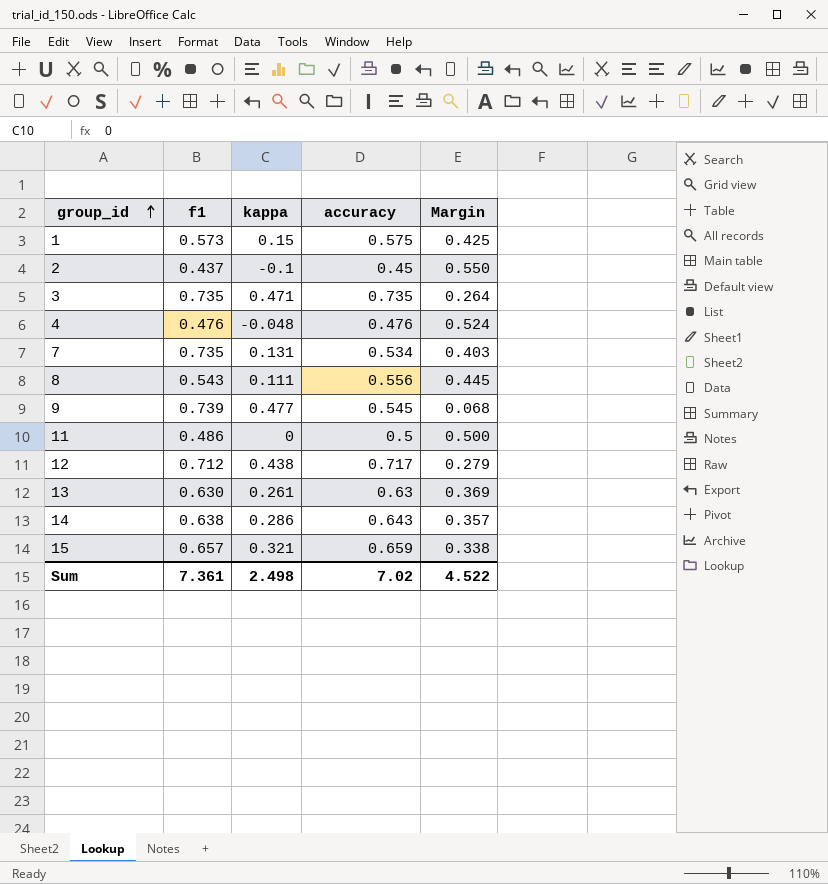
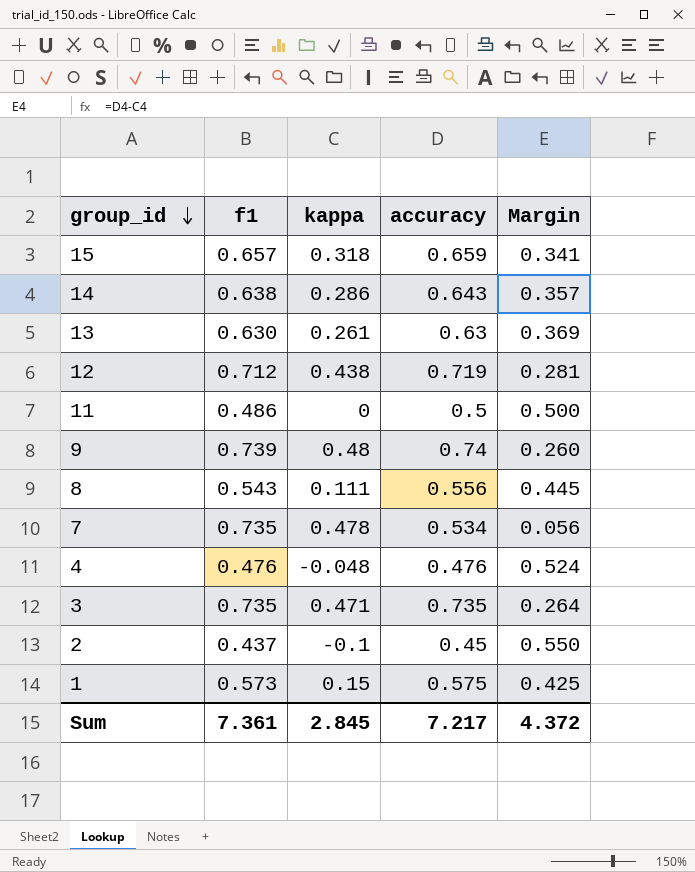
row order: group_id ascending -> group_id descending
15 | kappa: 0.321 -> 0.318
15 | Margin: 0.338 -> 0.341
12 | accuracy: 0.717 -> 0.719
12 | Margin: 0.279 -> 0.281
9 | kappa: 0.477 -> 0.48
9 | accuracy: 0.545 -> 0.74
9 | Margin: 0.068 -> 0.260
7 | kappa: 0.131 -> 0.478
7 | Margin: 0.403 -> 0.056
Sum | kappa: 2.498 -> 2.845
Sum | accuracy: 7.02 -> 7.217
Sum | Margin: 4.522 -> 4.372

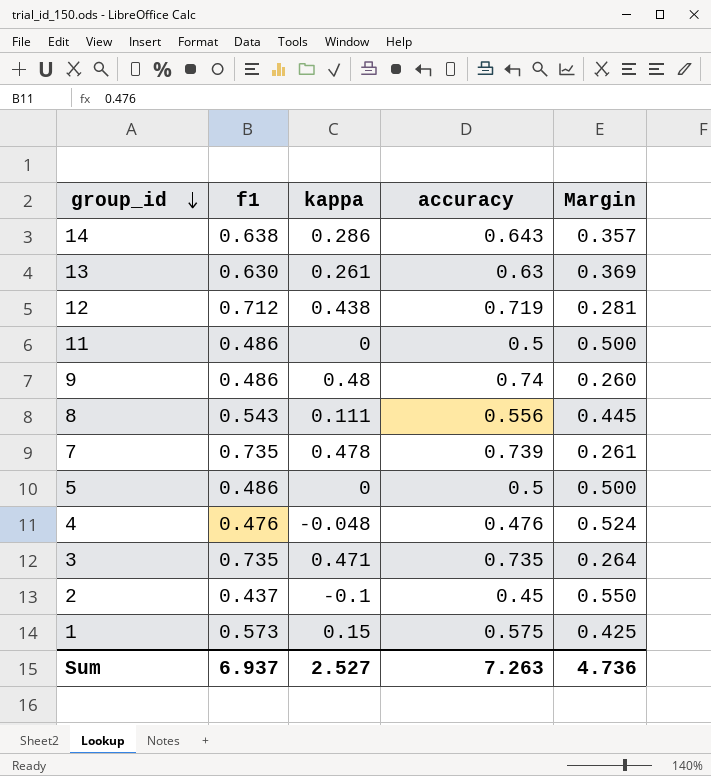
row 15: 0.657 | 0.318 | 0.659 | 0.341 -> none
9 | f1: 0.739 -> 0.486
7 | accuracy: 0.534 -> 0.739
7 | Margin: 0.056 -> 0.261
row 5: none -> 0.486 | 0 | 0.5 | 0.500
Sum | f1: 7.361 -> 6.937
Sum | kappa: 2.845 -> 2.527
Sum | accuracy: 7.217 -> 7.263
Sum | Margin: 4.372 -> 4.736

